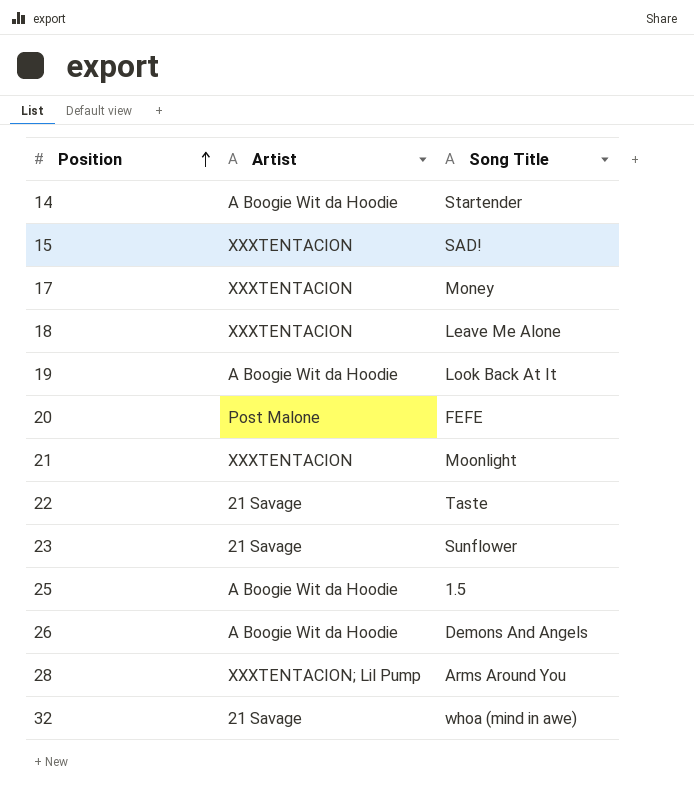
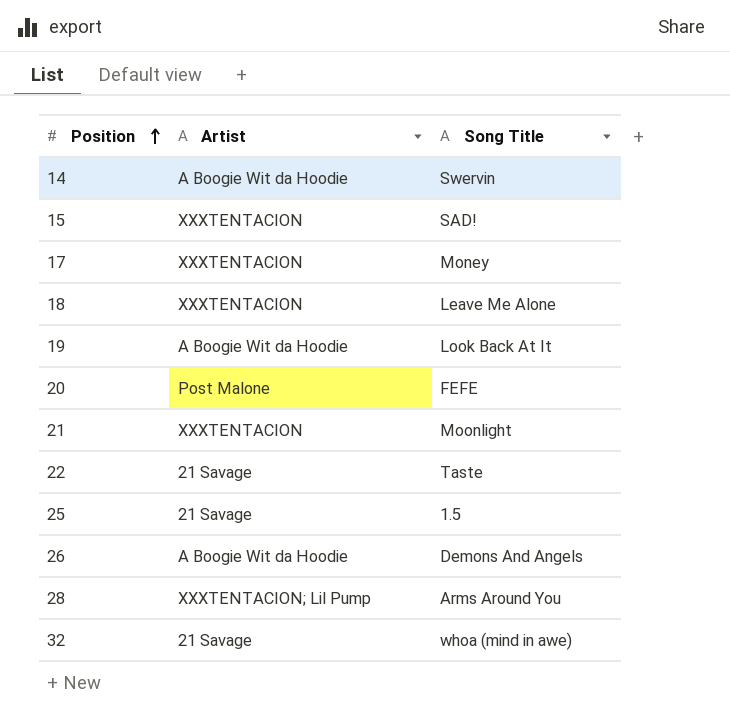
row 23: 21 Savage | Sunflower -> none
14 | Song Title: Startender -> Swervin
25 | Artist: A Boogie Wit da Hoodie -> 21 Savage

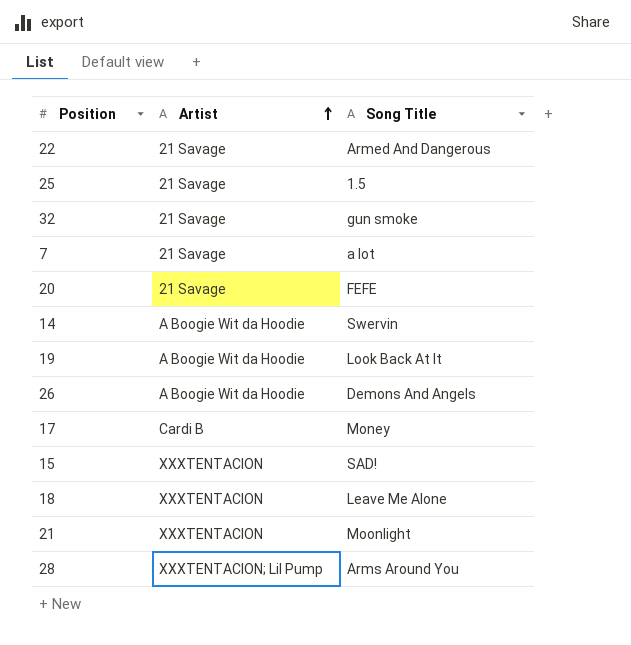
row order: Position ascending -> Artist ascending
22 | Song Title: Taste -> Armed And Dangerous
32 | Song Title: whoa (mind in awe) -> gun smoke
row 7: none -> 21 Savage | a lot
20 | Artist: Post Malone -> 21 Savage
17 | Artist: XXXTENTACION -> Cardi B

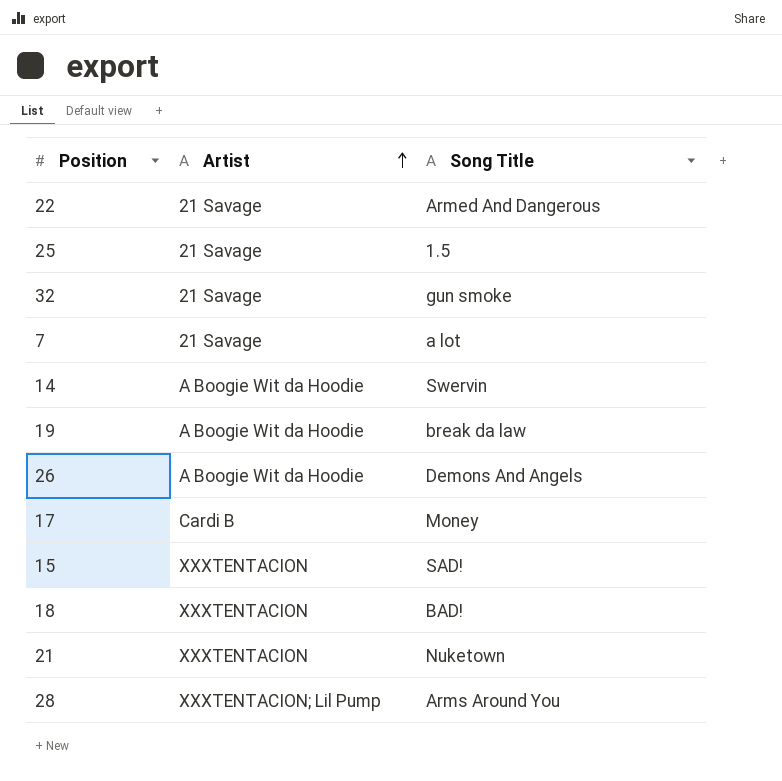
row 20: 21 Savage | FEFE -> none
19 | Song Title: Look Back At It -> break da law
18 | Song Title: Leave Me Alone -> BAD!
21 | Song Title: Moonlight -> Nuketown

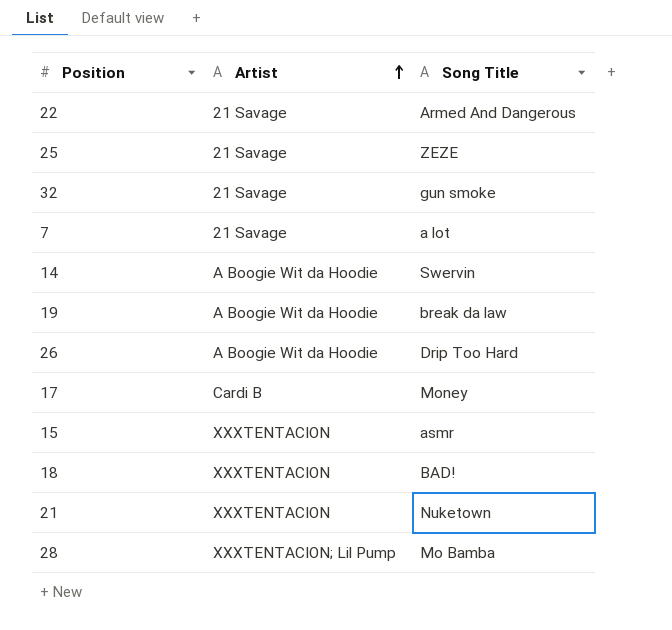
25 | Song Title: 1.5 -> ZEZE
26 | Song Title: Demons And Angels -> Drip Too Hard
15 | Song Title: SAD! -> asmr
28 | Song Title: Arms Around You -> Mo Bamba

